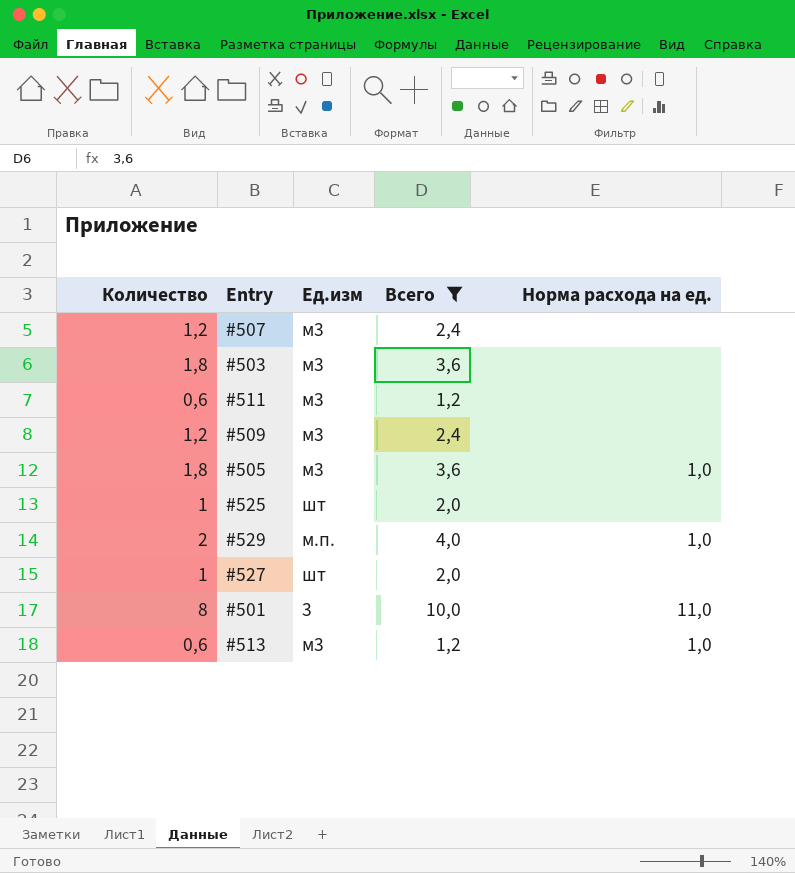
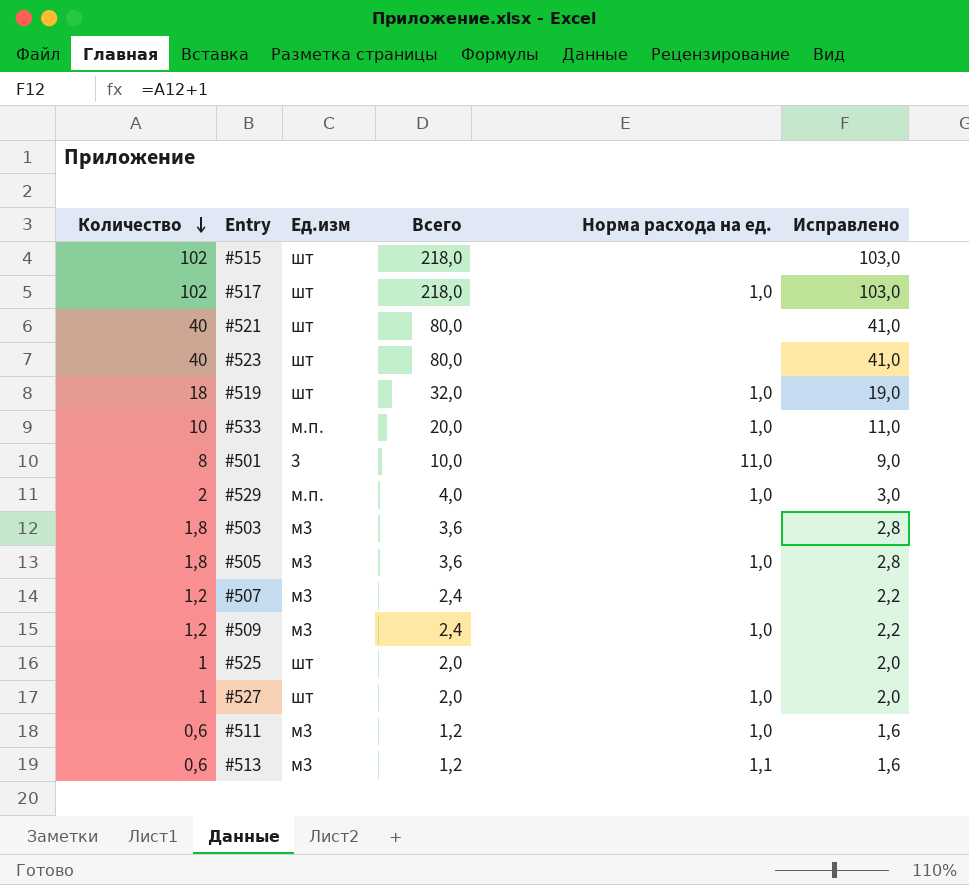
filter: Всего <= 10,0 -> none
row order: none -> Количество descending
column Исправлено | formula: none -> [Количество] + 1
#509 | Норма расхода на ед.: none -> 1,0
#527 | Норма расхода на ед.: none -> 1,0
#511 | Норма расхода на ед.: none -> 1,0
#513 | Норма расхода на ед.: 1,0 -> 1,1

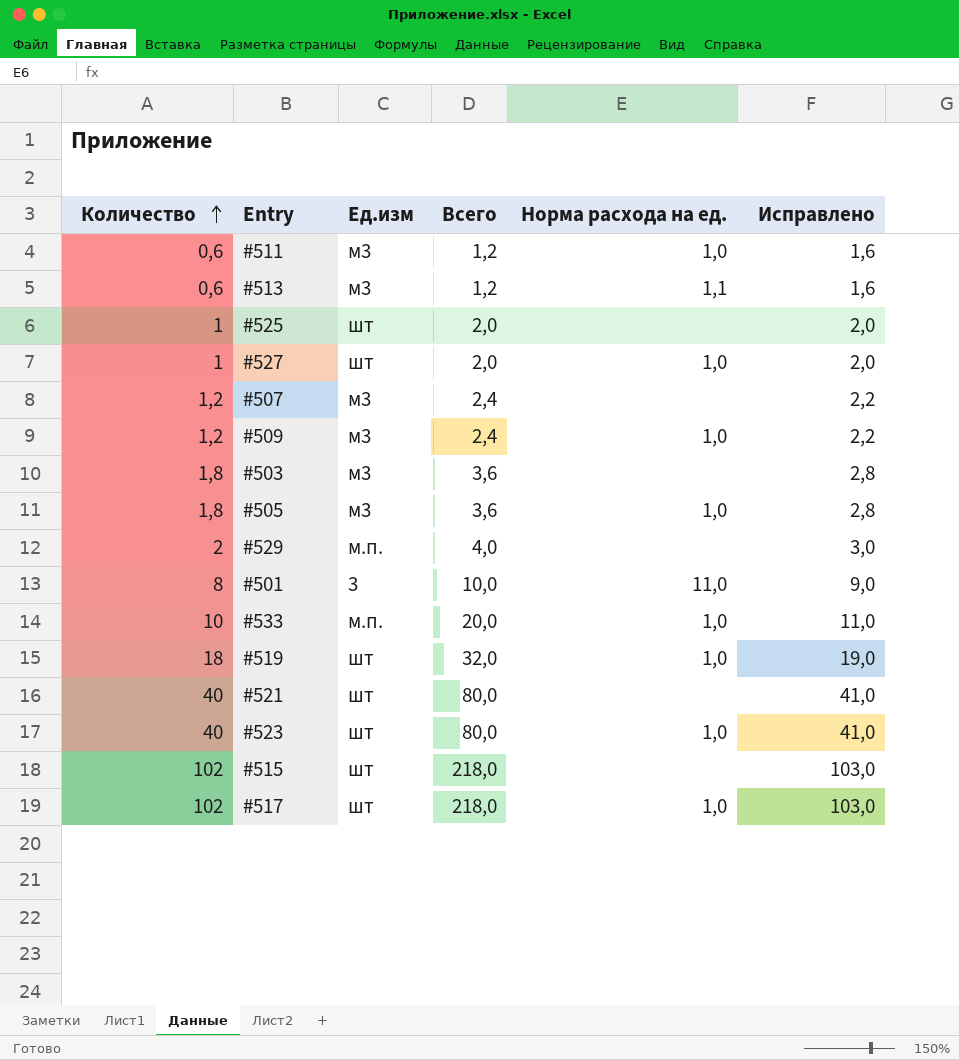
row order: Количество descending -> Количество ascending
#529 | Норма расхода на ед.: 1,0 -> none
#523 | Норма расхода на ед.: none -> 1,0

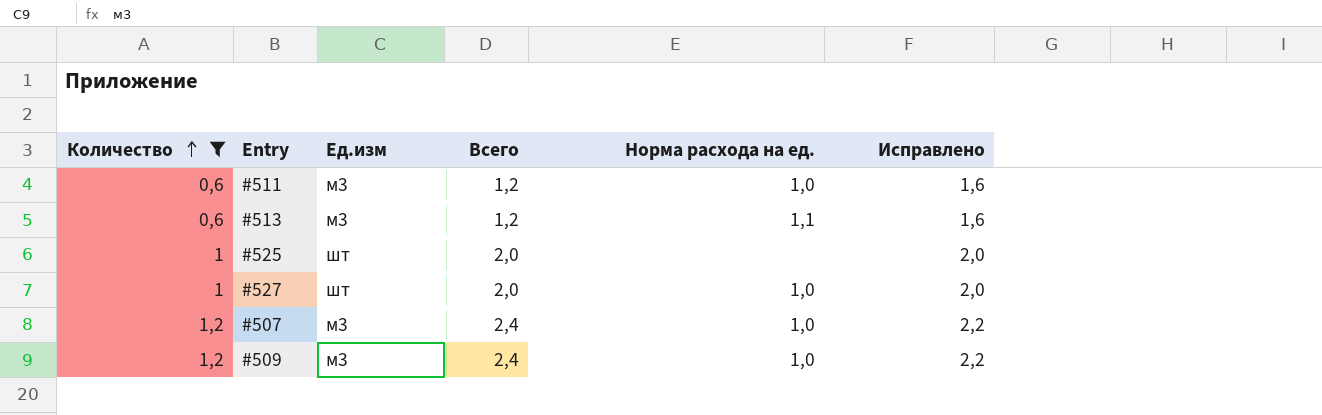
filter: none -> Количество <= 1,2
#507 | Норма расхода на ед.: none -> 1,0

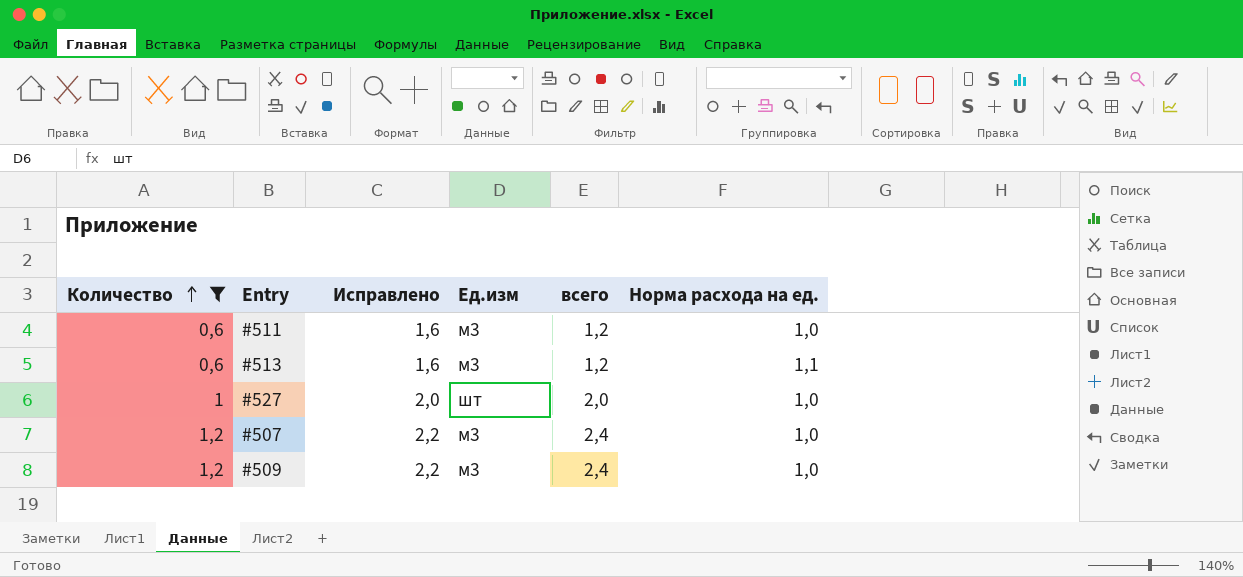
column Исправлено | position: 6 -> 3
column name: Всего -> всего
row #525: 1 | шт | 2,0 | none | 2,0 -> none

